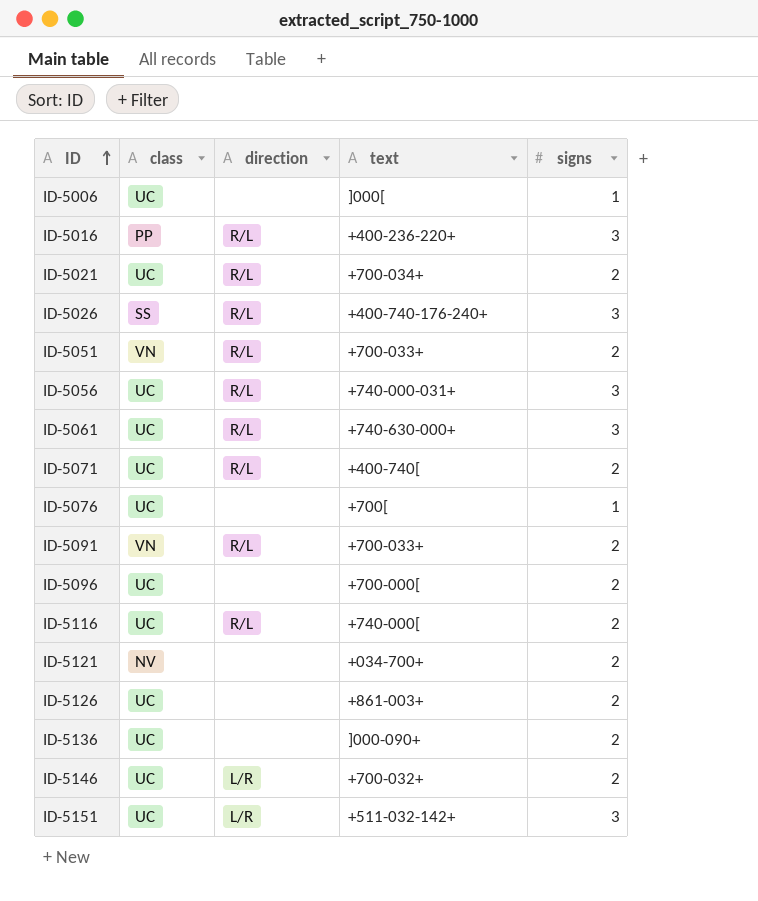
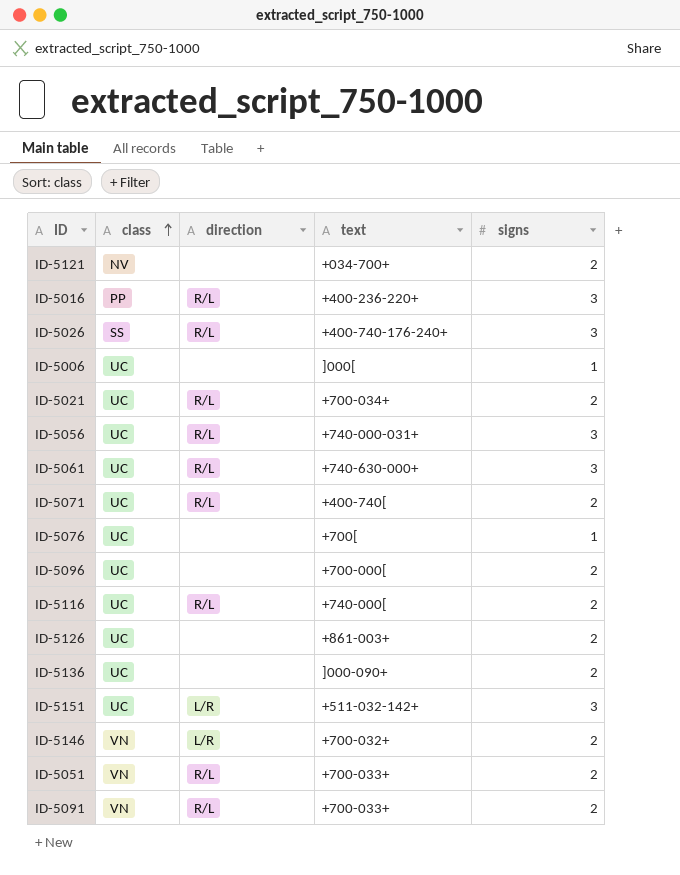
row order: ID ascending -> class ascending
ID-5146 | class: UC -> VN

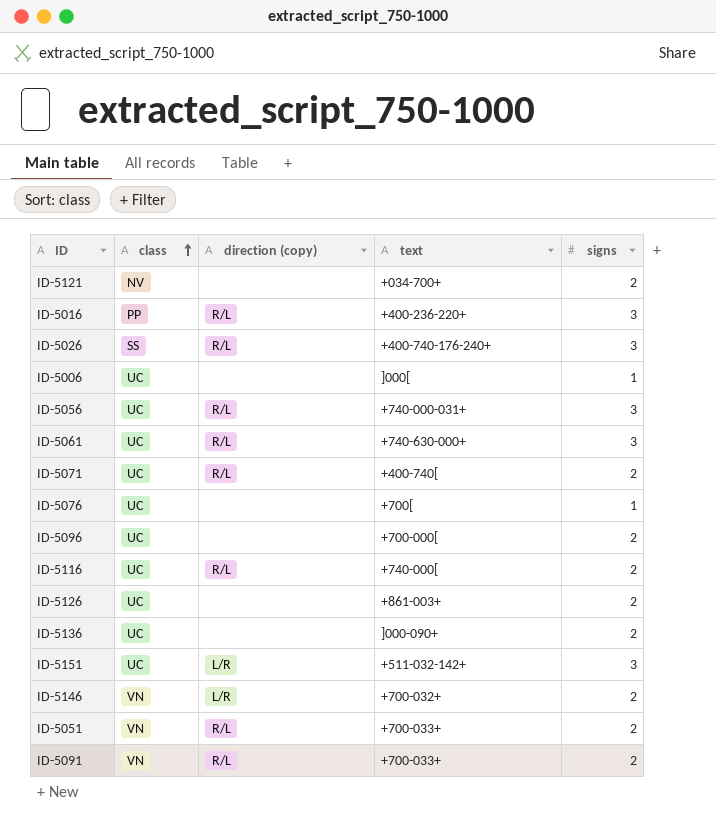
column name: direction -> direction (copy)
row ID-5021: UC | R/L | +700-034+ | 2 -> none

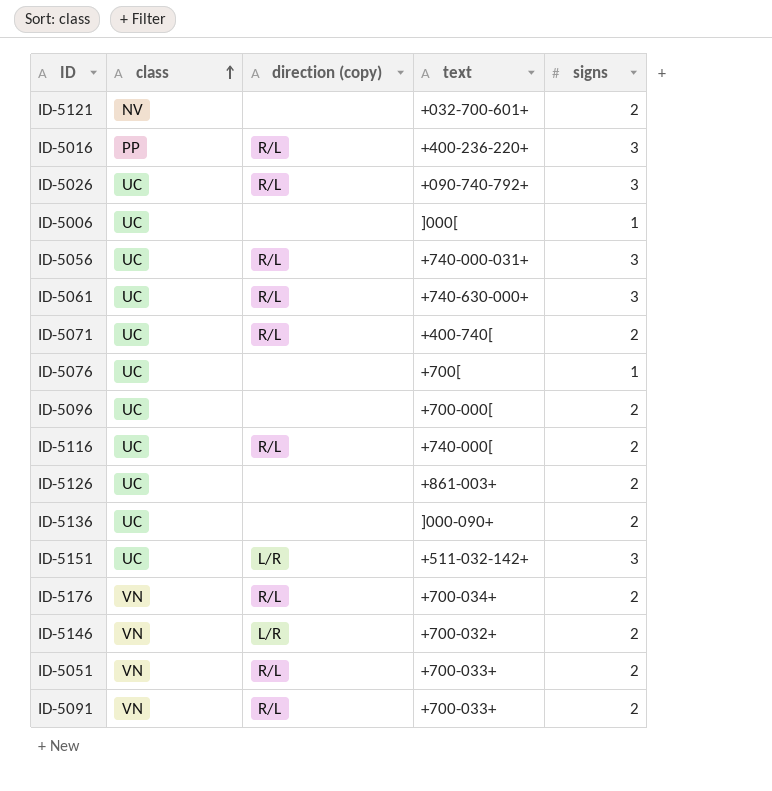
ID-5121 | text: +034-700+ -> +032-700-601+
ID-5026 | class: SS -> UC
ID-5026 | text: +400-740-176-240+ -> +090-740-792+
row ID-5176: none -> VN | R/L | +700-034+ | 2

